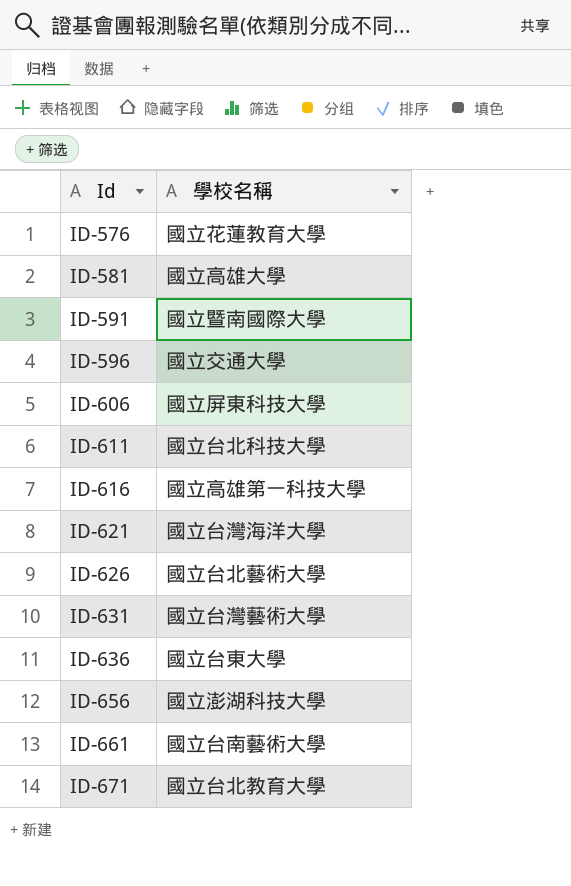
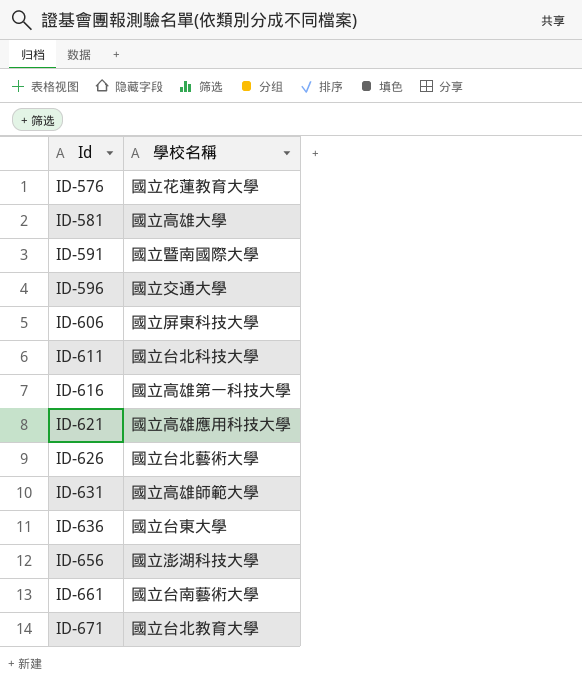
ID-621 | 學校名稱: 國立台灣海洋大學 -> 國立高雄應用科技大學
ID-631 | 學校名稱: 國立台灣藝術大學 -> 國立高雄師範大學

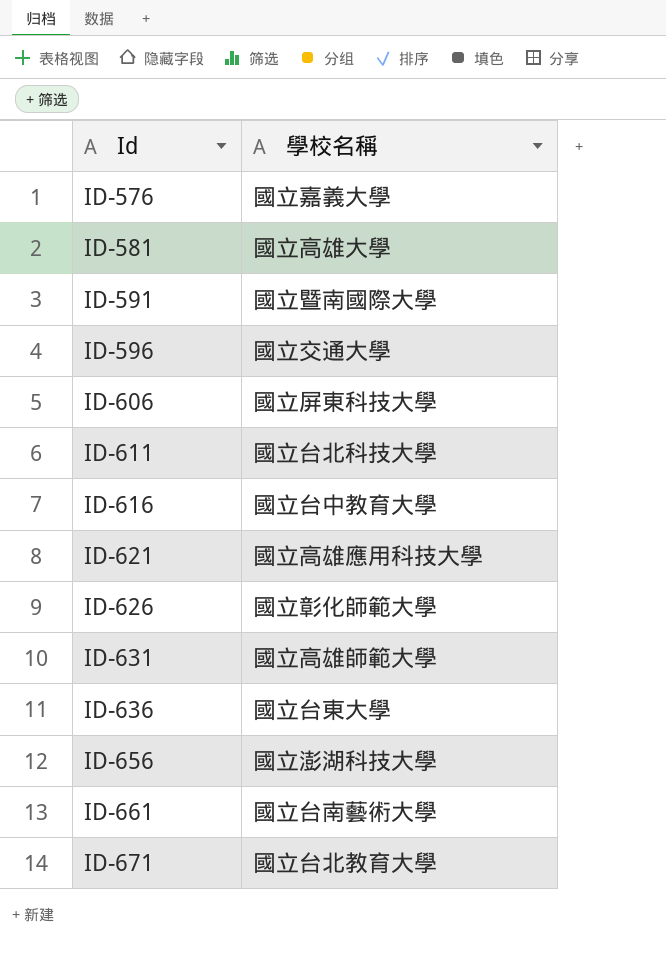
ID-576 | 學校名稱: 國立花蓮教育大學 -> 國立嘉義大學
ID-616 | 學校名稱: 國立高雄第一科技大學 -> 國立台中教育大學
ID-626 | 學校名稱: 國立台北藝術大學 -> 國立彰化師範大學

